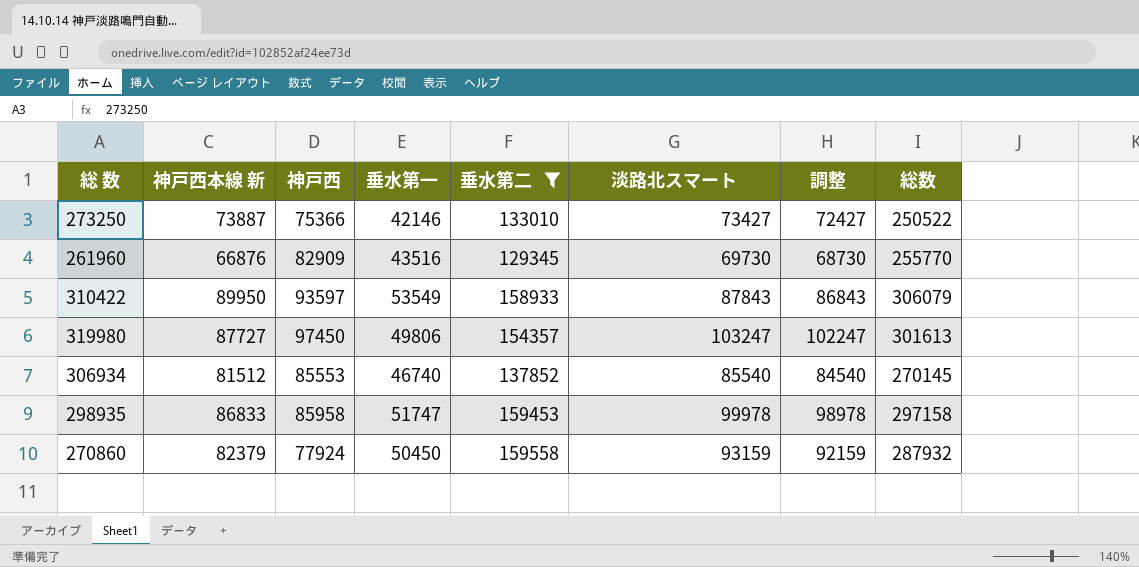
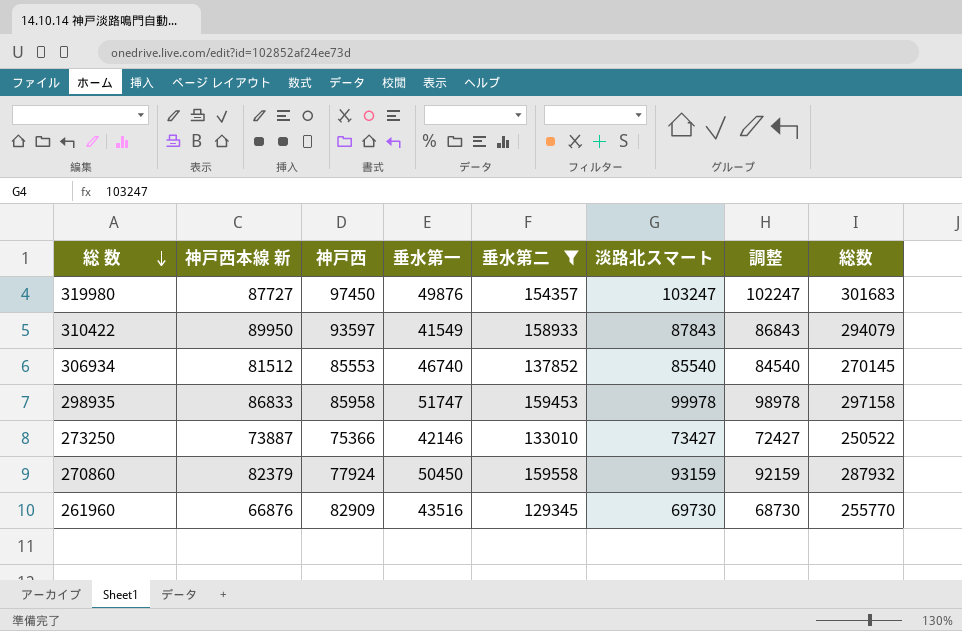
row order: none -> 総 数 descending
319980 | 垂水第一: 49806 -> 49876
319980 | 総数: 301613 -> 301683
310422 | 垂水第一: 53549 -> 41549
310422 | 総数: 306079 -> 294079

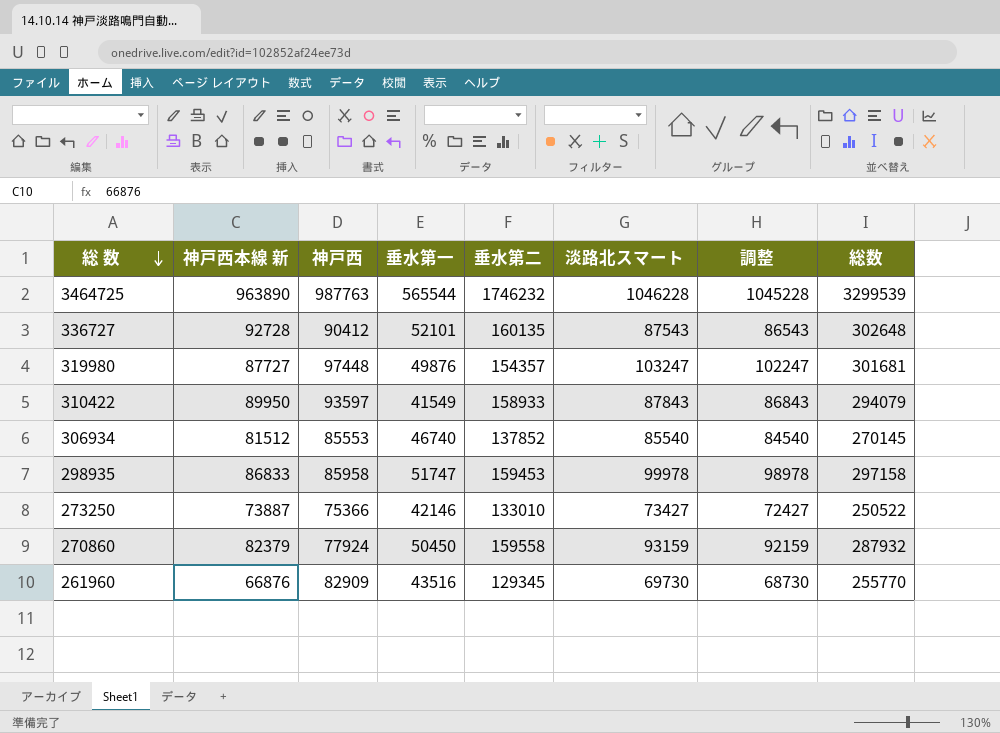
filter: 垂水第二 <= 159558 -> none
319980 | 神戸西: 97450 -> 97448
319980 | 総数: 301683 -> 301681

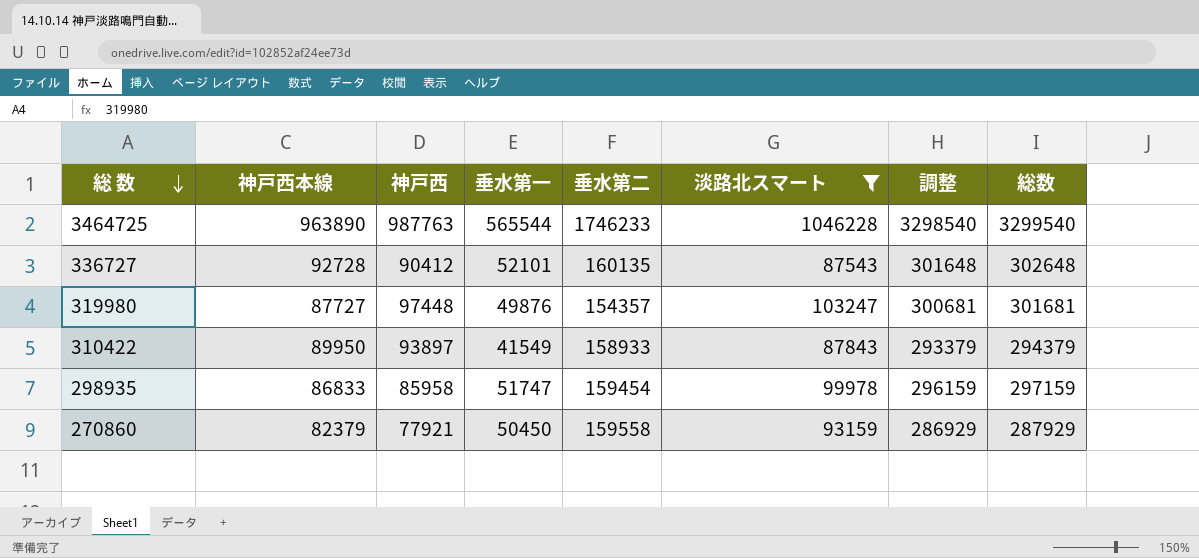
filter: none -> 淡路北スマート >= 87543
column name: 神戸西本線 新 -> 神戸西本線
column 調整 | formula: [淡路北スマート] - 1000 -> [総数] - 1000
3464725 | 垂水第二: 1746232 -> 1746233
3464725 | 総数: 3299539 -> 3299540
310422 | 神戸西: 93597 -> 93897
310422 | 総数: 294079 -> 294379
298935 | 垂水第二: 159453 -> 159454
298935 | 総数: 297158 -> 297159
270860 | 神戸西: 77924 -> 77921
270860 | 総数: 287932 -> 287929

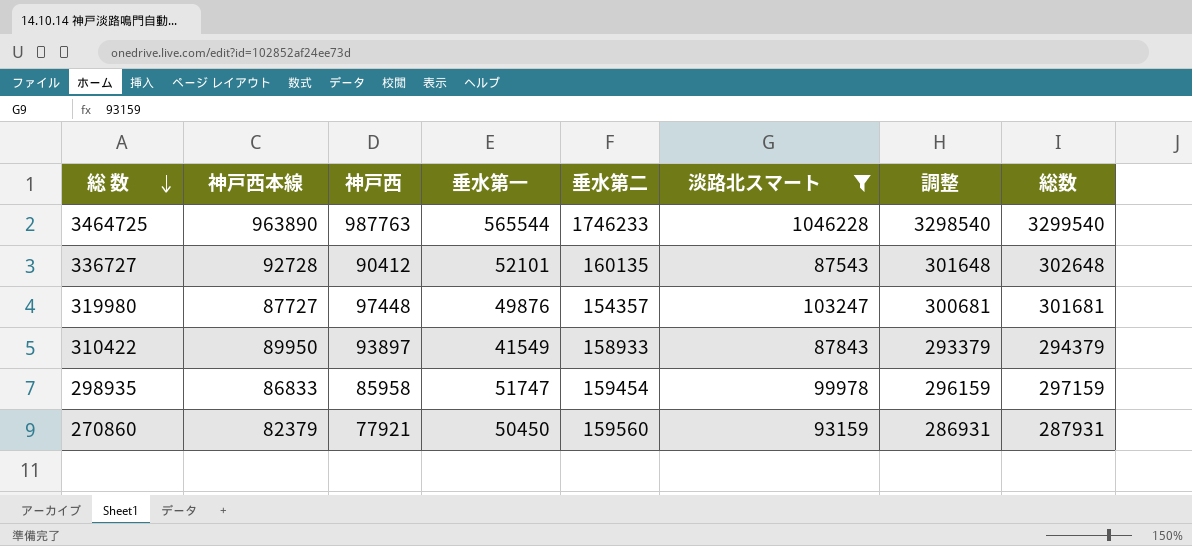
270860 | 垂水第二: 159558 -> 159560
270860 | 調整: 286929 -> 286931
270860 | 総数: 287929 -> 287931

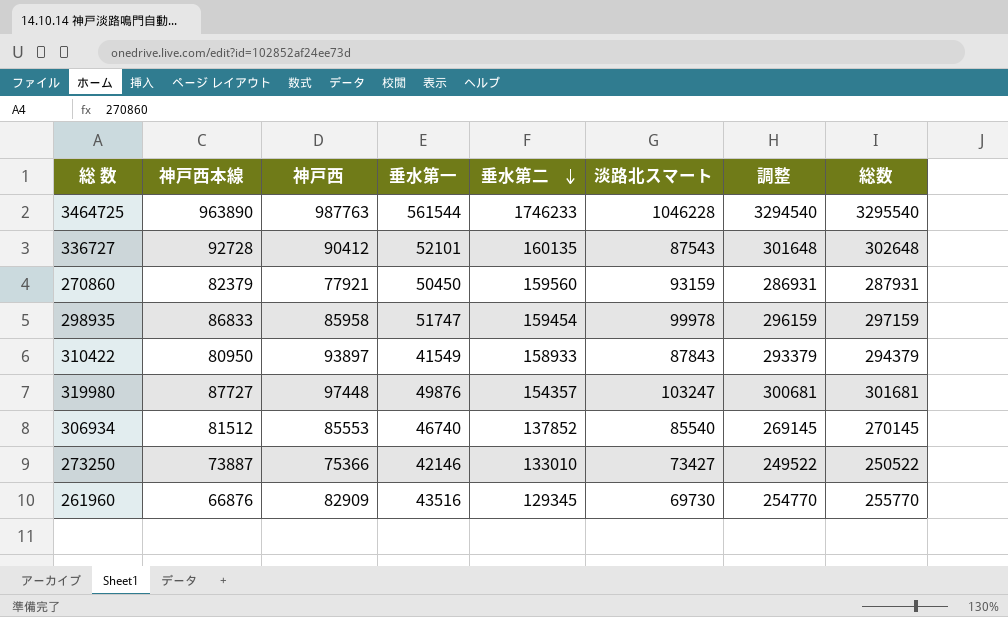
filter: 淡路北スマート >= 87543 -> none
row order: 総 数 descending -> 垂水第二 descending
3464725 | 垂水第一: 565544 -> 561544
3464725 | 調整: 3298540 -> 3294540
3464725 | 総数: 3299540 -> 3295540
310422 | 神戸西本線: 89950 -> 80950

